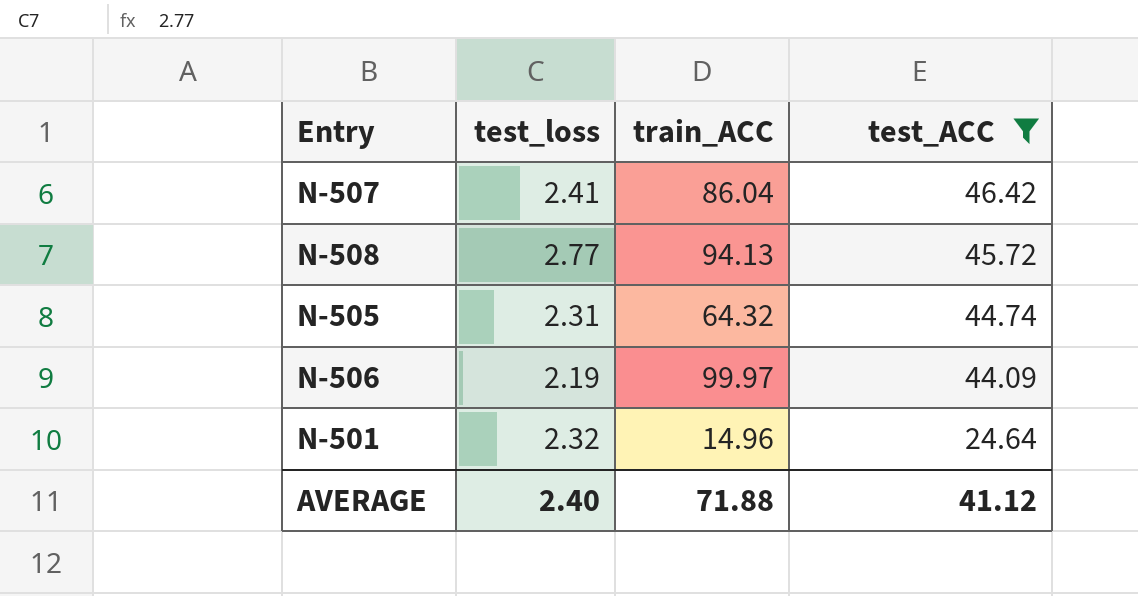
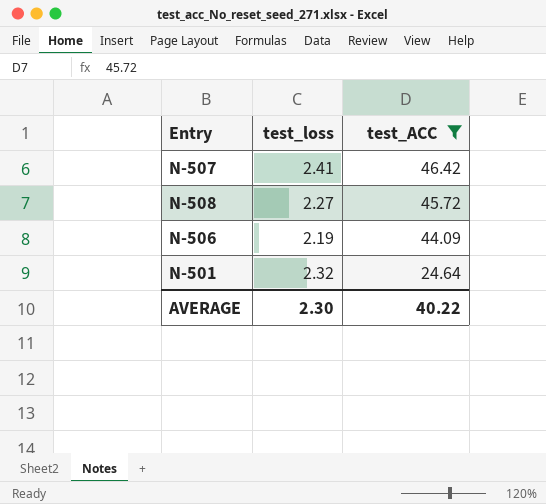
column train_ACC | position: 3 -> none
row N-505: 2.31 | 64.32 | 44.74 -> none
N-508 | test_loss: 2.77 -> 2.27
AVERAGE | test_loss: 2.40 -> 2.30
AVERAGE | test_ACC: 41.12 -> 40.22

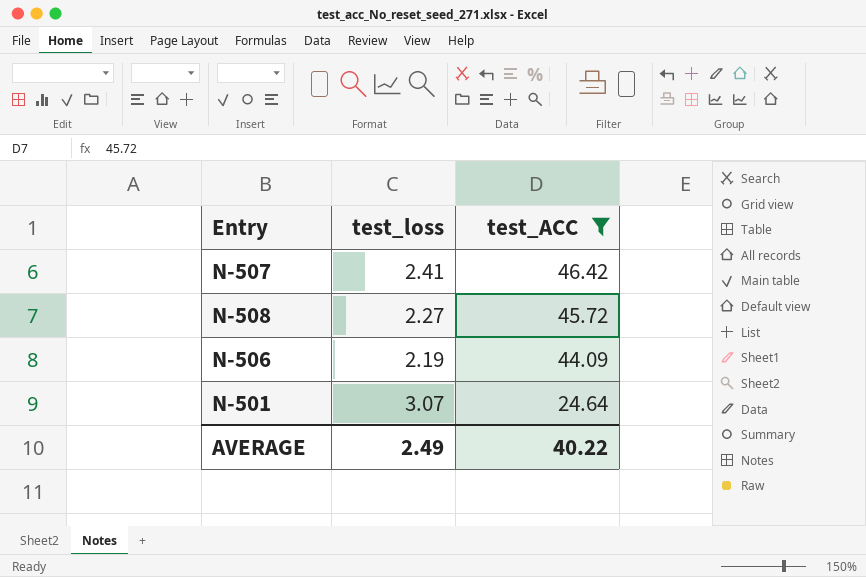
N-501 | test_loss: 2.32 -> 3.07
AVERAGE | test_loss: 2.30 -> 2.49

